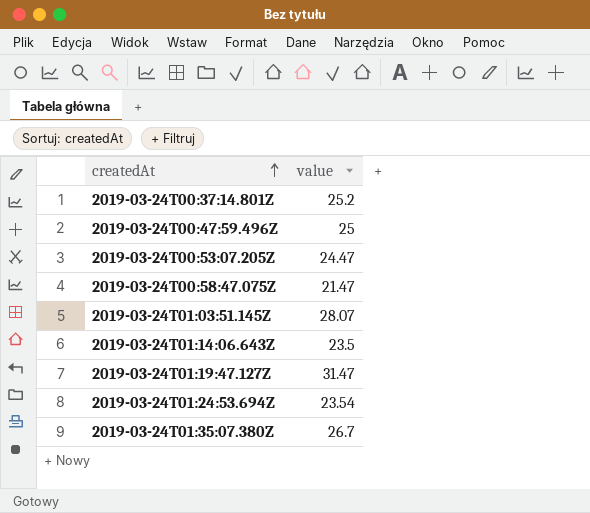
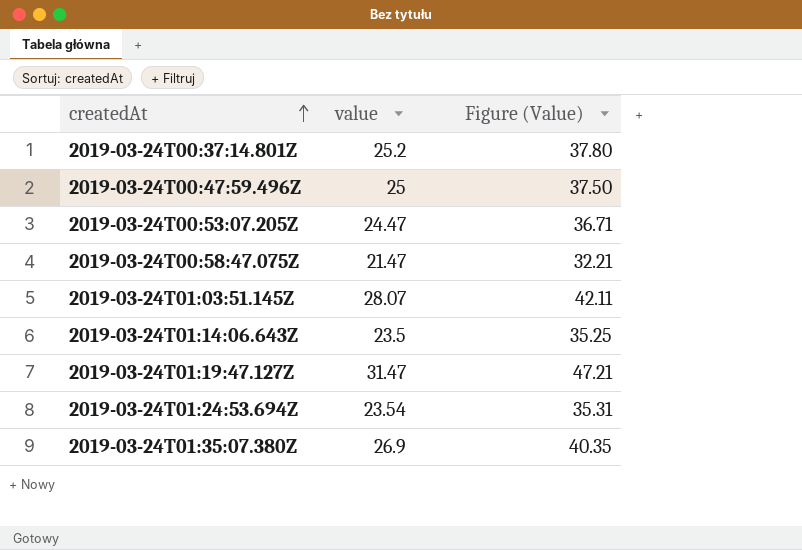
column Figure (Value) | formula: none -> [value] * 1.5
2019-03-24T01:35:07.380Z | value: 26.7 -> 26.9

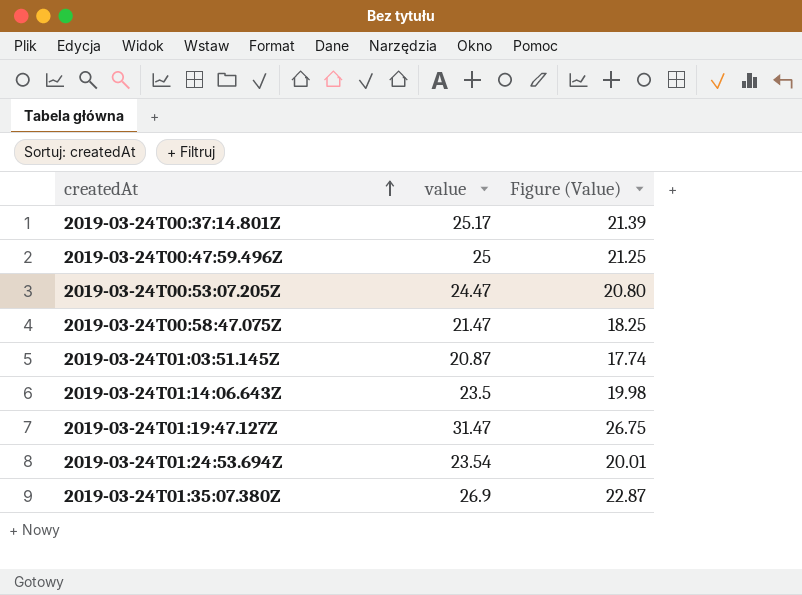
column Figure (Value) | formula: [value] * 1.5 -> [value] * 0.85
2019-03-24T00:37:14.801Z | value: 25.2 -> 25.17
2019-03-24T01:03:51.145Z | value: 28.07 -> 20.87

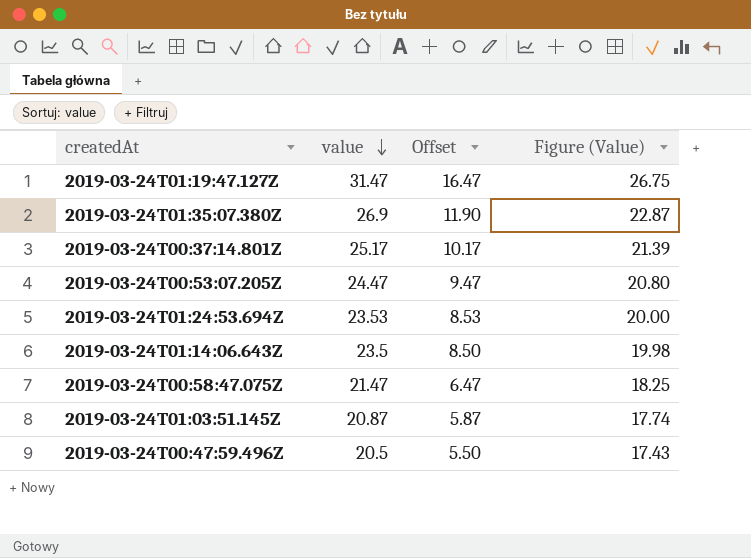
row order: createdAt ascending -> value descending
column Offset | formula: none -> [value] - 15
2019-03-24T01:24:53.694Z | value: 23.54 -> 23.53
2019-03-24T01:24:53.694Z | Figure (Value): 20.01 -> 20.00
2019-03-24T00:47:59.496Z | value: 25 -> 20.5
2019-03-24T00:47:59.496Z | Figure (Value): 21.25 -> 17.43

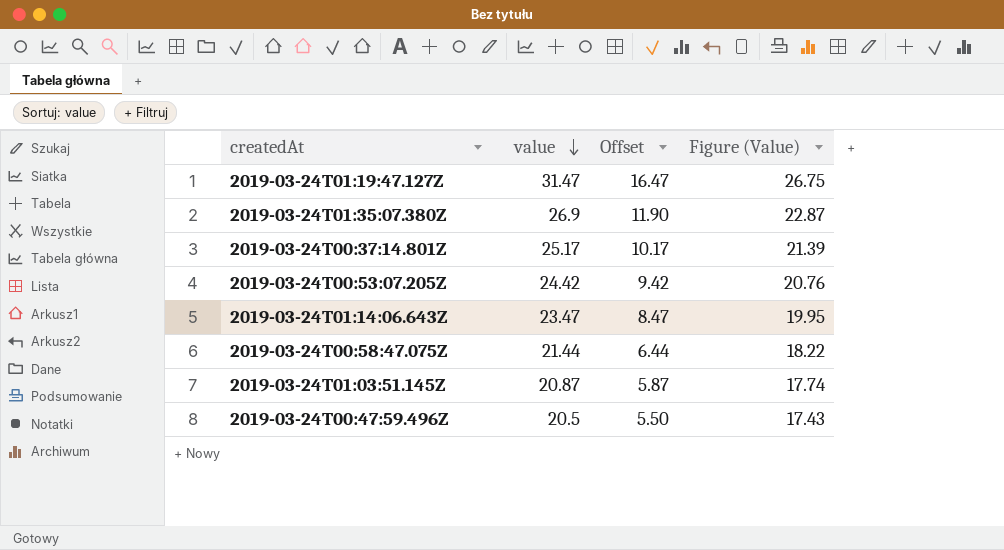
row 2019-03-24T01:24:53.694Z: 23.53 | 8.53 | 20.00 -> none
2019-03-24T00:53:07.205Z | value: 24.47 -> 24.42
2019-03-24T00:53:07.205Z | Offset: 9.47 -> 9.42
2019-03-24T00:53:07.205Z | Figure (Value): 20.80 -> 20.76
2019-03-24T01:14:06.643Z | value: 23.5 -> 23.47
2019-03-24T01:14:06.643Z | Offset: 8.50 -> 8.47
2019-03-24T01:14:06.643Z | Figure (Value): 19.98 -> 19.95
2019-03-24T00:58:47.075Z | value: 21.47 -> 21.44
2019-03-24T00:58:47.075Z | Offset: 6.47 -> 6.44
2019-03-24T00:58:47.075Z | Figure (Value): 18.25 -> 18.22

